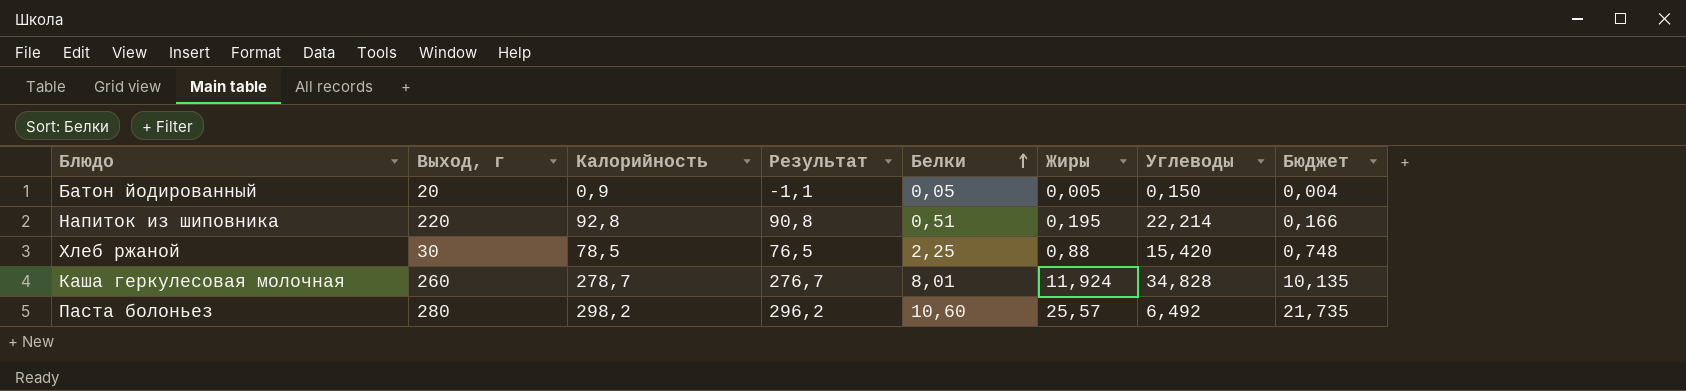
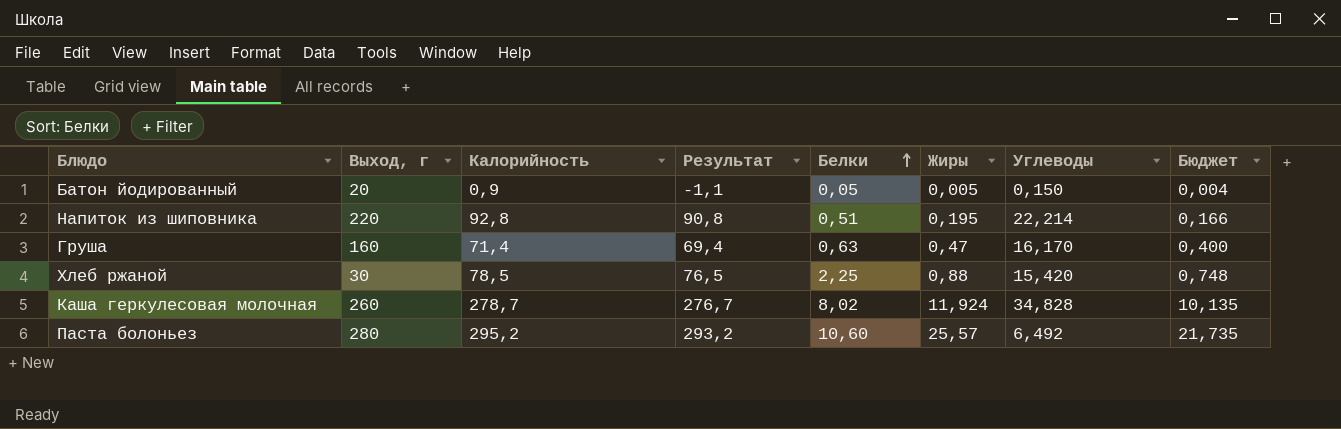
row Груша: none -> 160 | 71,4 | 69,4 | 0,63 | 0,47 | 16,170 | 0,400
Каша геркулесовая молочная | Белки: 8,01 -> 8,02
Паста болоньез | Калорийность: 298,2 -> 295,2
Паста болоньез | Результат: 296,2 -> 293,2

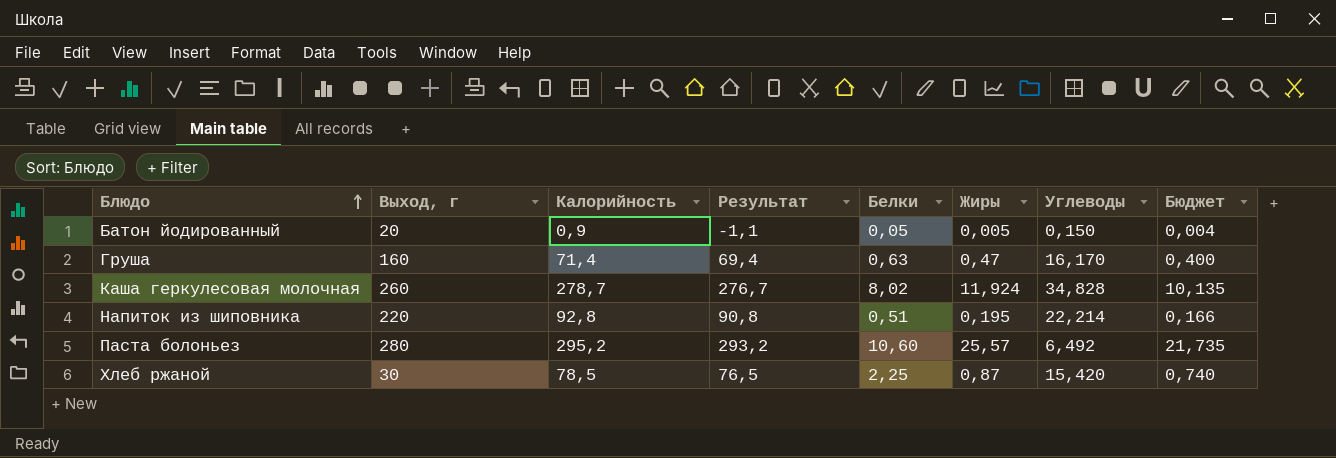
row order: Белки ascending -> Блюдо ascending
Хлеб ржаной | Жиры: 0,88 -> 0,87
Хлеб ржаной | Бюджет: 0,748 -> 0,740

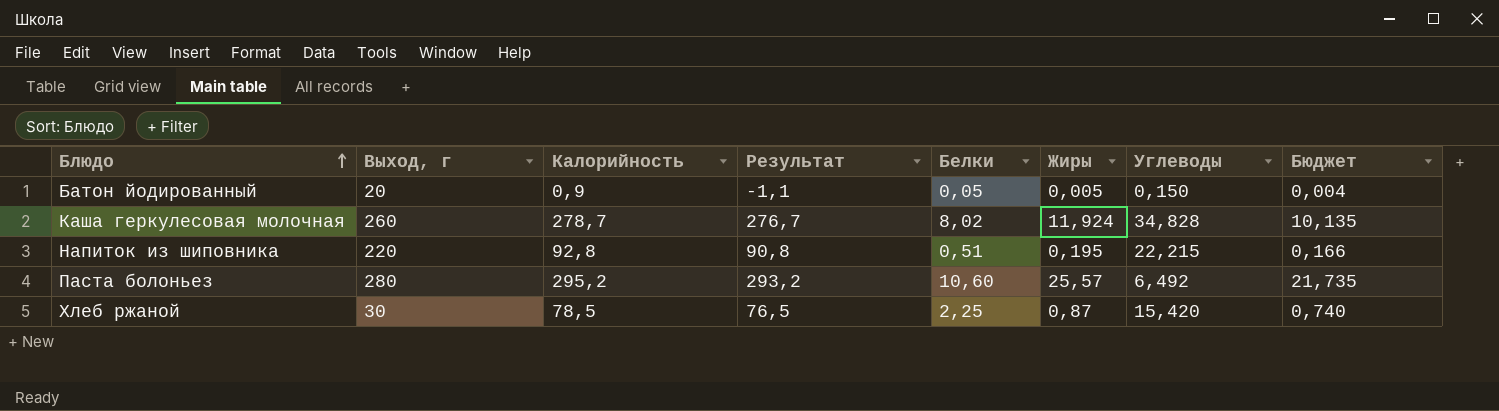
row Груша: 160 | 71,4 | 69,4 | 0,63 | 0,47 | 16,170 | 0,400 -> none
Напиток из шиповника | Углеводы: 22,214 -> 22,215

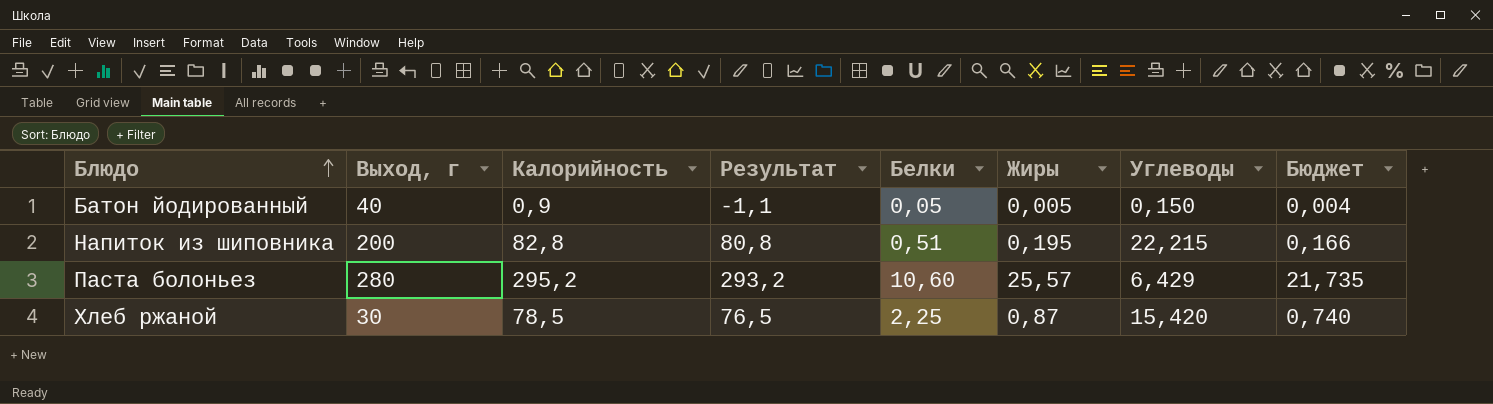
row Каша геркулесовая молочная: 260 | 278,7 | 276,7 | 8,02 | 11,924 | 34,828 | 10,135 -> none
Батон йодированный | Выход, г: 20 -> 40
Напиток из шиповника | Выход, г: 220 -> 200
Напиток из шиповника | Калорийность: 92,8 -> 82,8
Напиток из шиповника | Результат: 90,8 -> 80,8
Паста болоньез | Углеводы: 6,492 -> 6,429

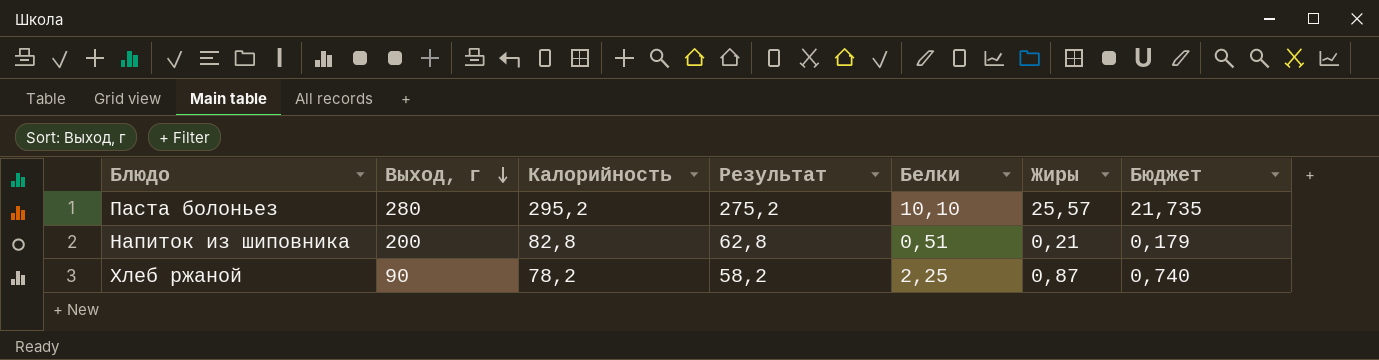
row order: Блюдо ascending -> Выход, г descending
column Углеводы | position: 7 -> none
column Результат | formula: [Калорийность] - 2 -> [Калорийность] - 20
row Батон йодированный: 40 | 0,9 | -1,1 | 0,05 | 0,005 | 0,150 | 0,004 -> none
Паста болоньез | Белки: 10,60 -> 10,10
Напиток из шиповника | Жиры: 0,195 -> 0,21
Напиток из шиповника | Бюджет: 0,166 -> 0,179
Хлеб ржаной | Выход, г: 30 -> 90
Хлеб ржаной | Калорийность: 78,5 -> 78,2

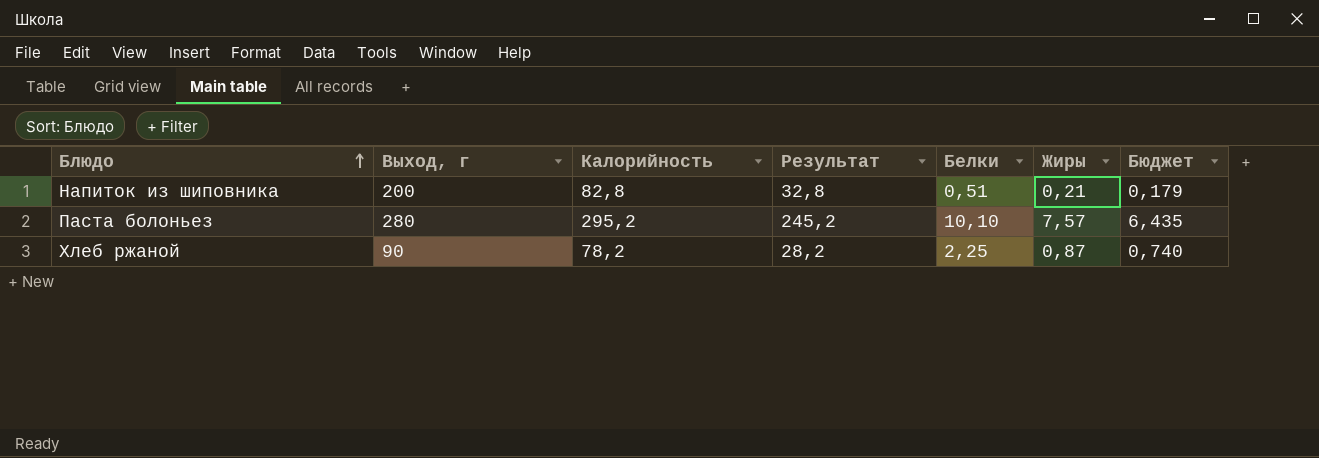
row order: Выход, г descending -> Блюдо ascending
column Результат | formula: [Калорийность] - 20 -> [Калорийность] - 50
Паста болоньез | Жиры: 25,57 -> 7,57
Паста болоньез | Бюджет: 21,735 -> 6,435

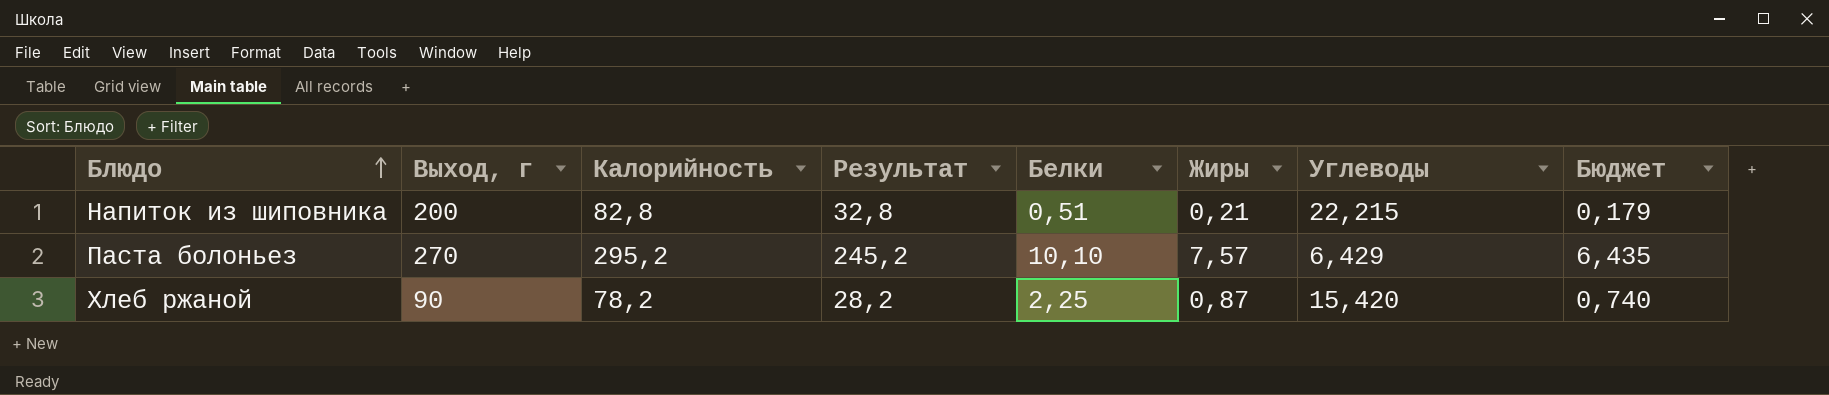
column Углеводы | position: none -> 7
Паста болоньез | Выход, г: 280 -> 270

